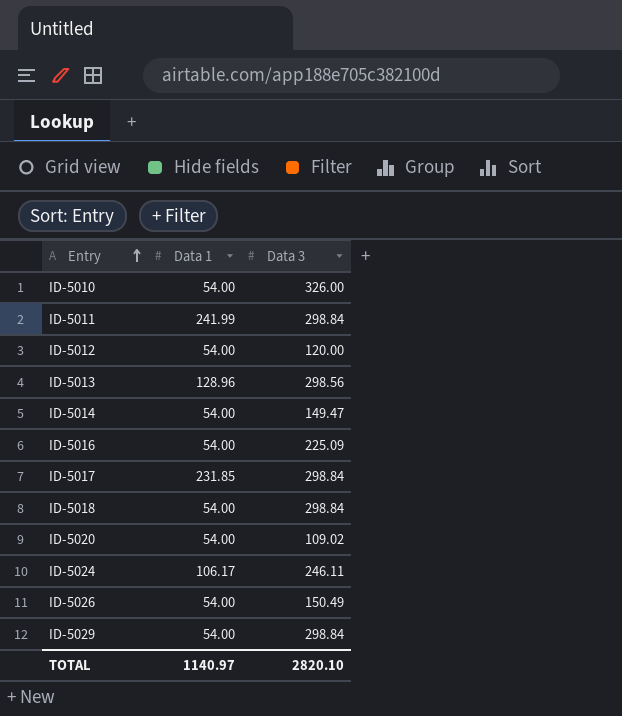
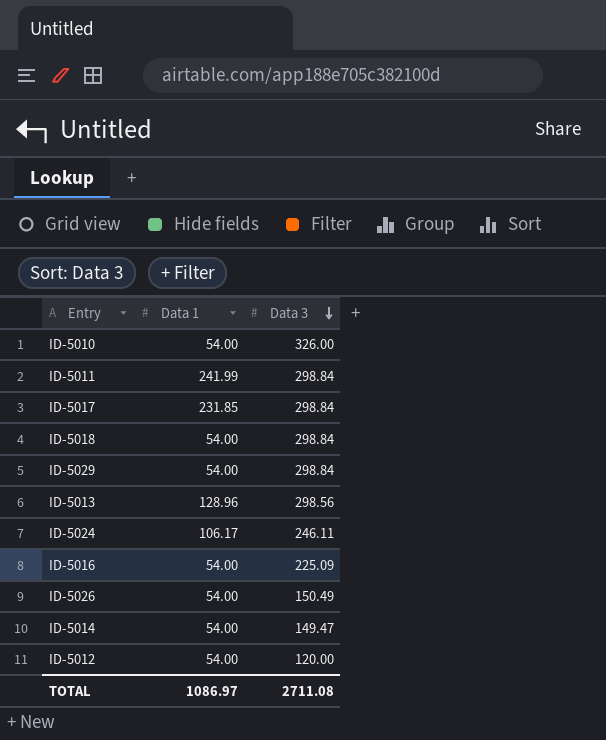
row order: Entry ascending -> Data 3 descending
row ID-5020: 54.00 | 109.02 -> none
TOTAL | Data 1: 1140.97 -> 1086.97
TOTAL | Data 3: 2820.10 -> 2711.08

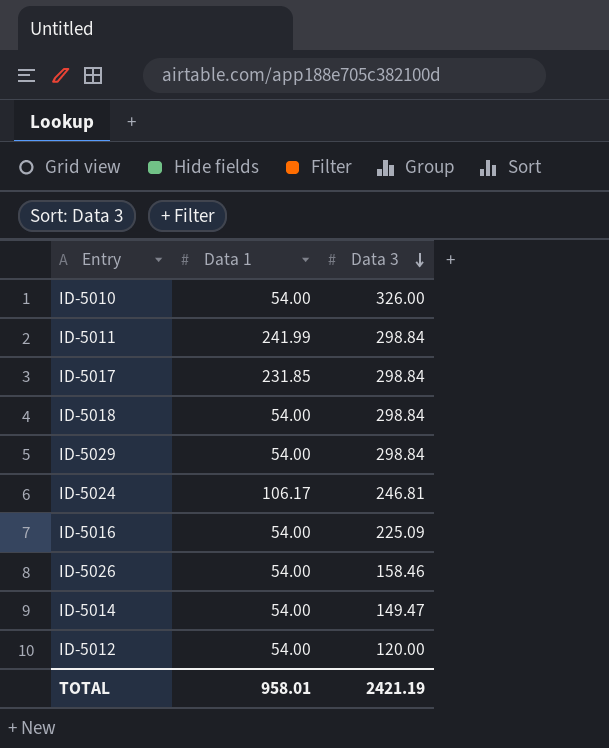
row ID-5013: 128.96 | 298.56 -> none
ID-5024 | Data 3: 246.11 -> 246.81
ID-5026 | Data 3: 150.49 -> 158.46
TOTAL | Data 1: 1086.97 -> 958.01
TOTAL | Data 3: 2711.08 -> 2421.19

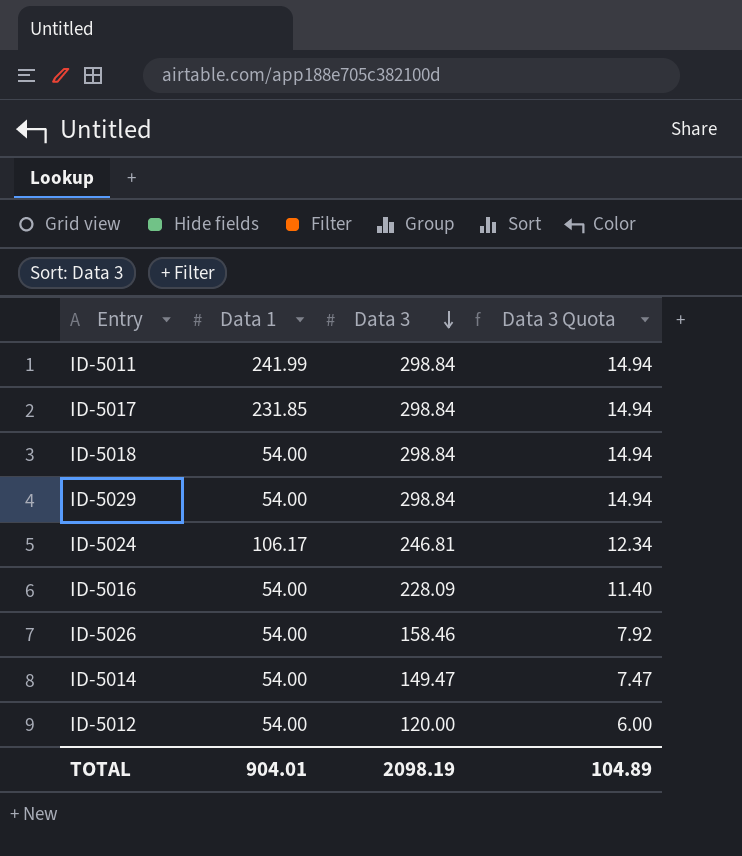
column Data 3 Quota | formula: none -> [Data 3] * 0.05
row ID-5010: 54.00 | 326.00 -> none
ID-5016 | Data 3: 225.09 -> 228.09
TOTAL | Data 1: 958.01 -> 904.01
TOTAL | Data 3: 2421.19 -> 2098.19

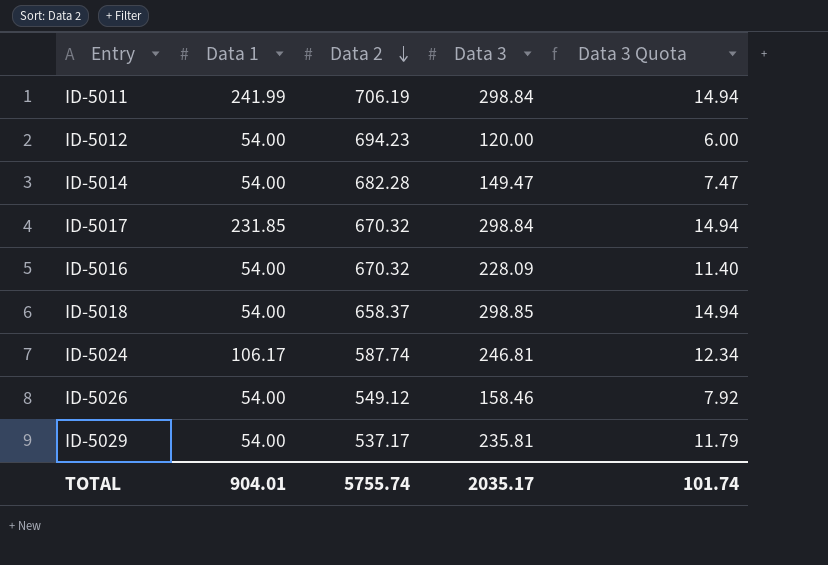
row order: Data 3 descending -> Data 2 descending
column Data 2 | position: none -> 3
ID-5018 | Data 3: 298.84 -> 298.85
ID-5029 | Data 3: 298.84 -> 235.81
ID-5029 | Data 3 Quota: 14.94 -> 11.79
TOTAL | Data 3: 2098.19 -> 2035.17
TOTAL | Data 3 Quota: 104.89 -> 101.74

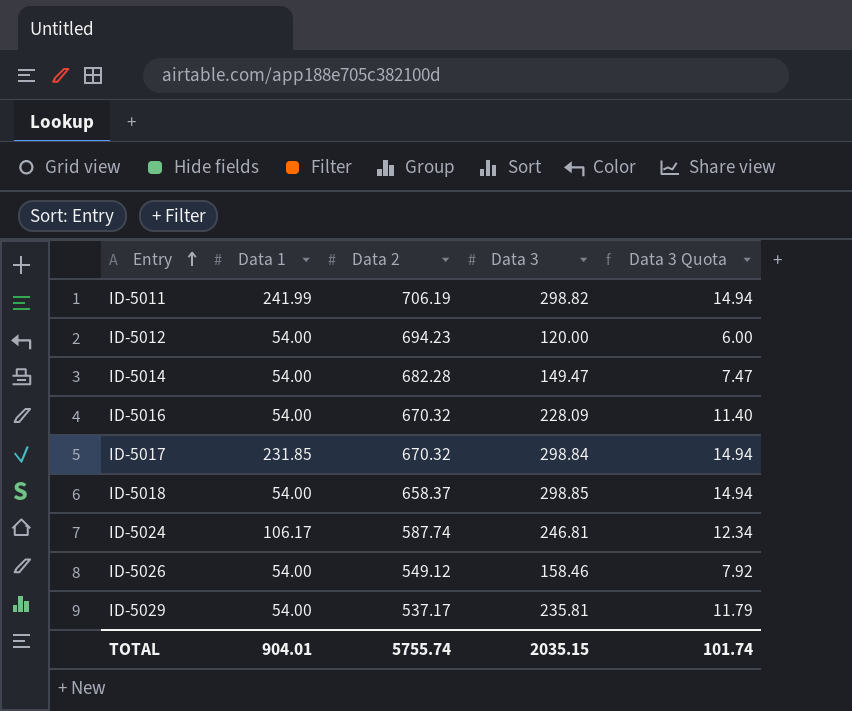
row order: Data 2 descending -> Entry ascending
ID-5011 | Data 3: 298.84 -> 298.82
TOTAL | Data 3: 2035.17 -> 2035.15

